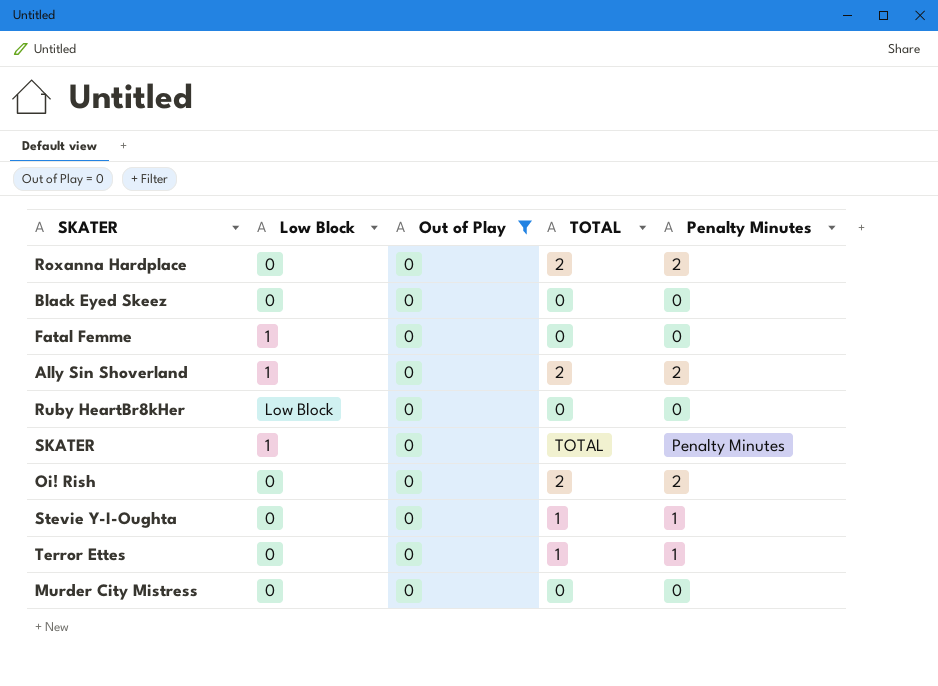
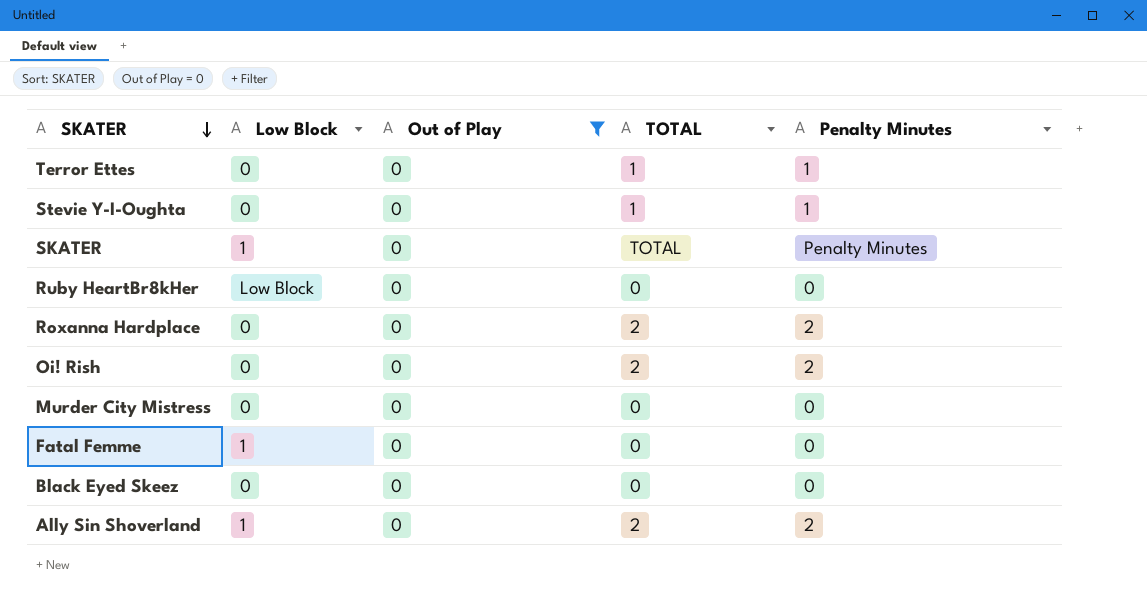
row order: none -> SKATER descending

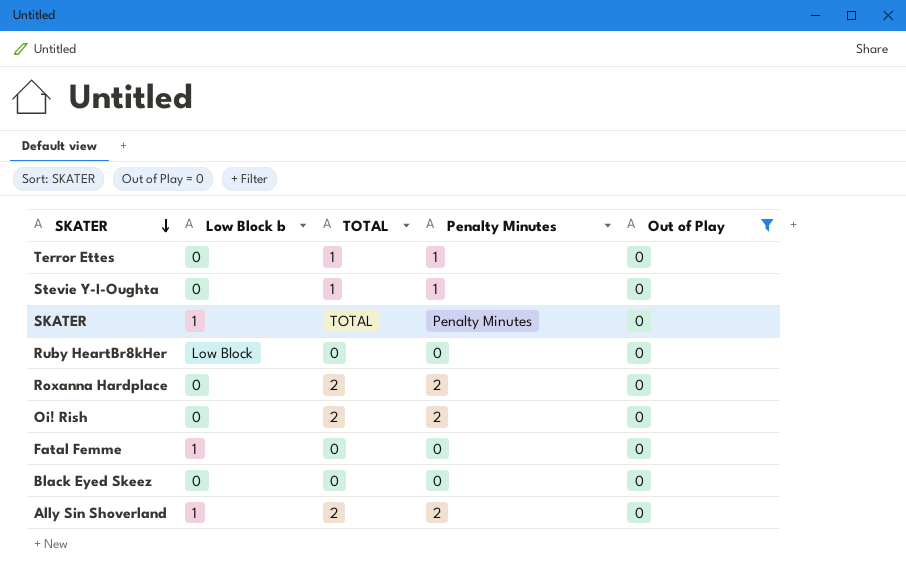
column name: Low Block -> Low Block b
column Out of Play | position: 3 -> 5
row Murder City Mistress: 0 | 0 | 0 | 0 -> none

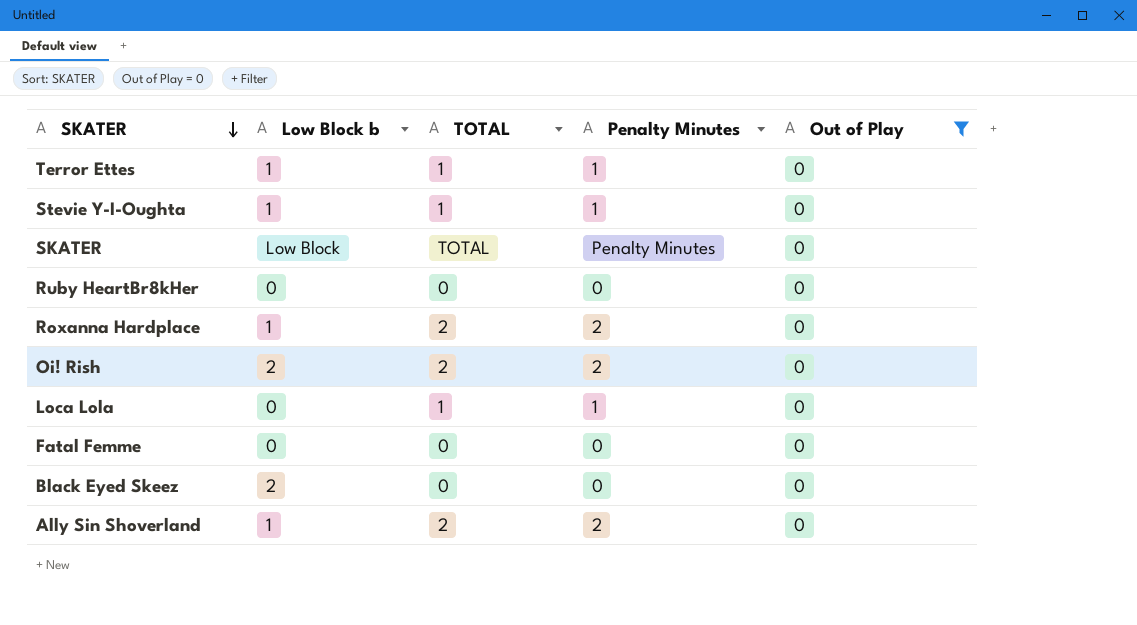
Terror Ettes | Low Block b: 0 -> 1
Stevie Y-I-Oughta | Low Block b: 0 -> 1
SKATER | Low Block b: 1 -> Low Block
Ruby HeartBr8kHer | Low Block b: Low Block -> 0
Roxanna Hardplace | Low Block b: 0 -> 1
Oi! Rish | Low Block b: 0 -> 2
row Loca Lola: none -> 0 | 1 | 1 | 0
Fatal Femme | Low Block b: 1 -> 0
Black Eyed Skeez | Low Block b: 0 -> 2

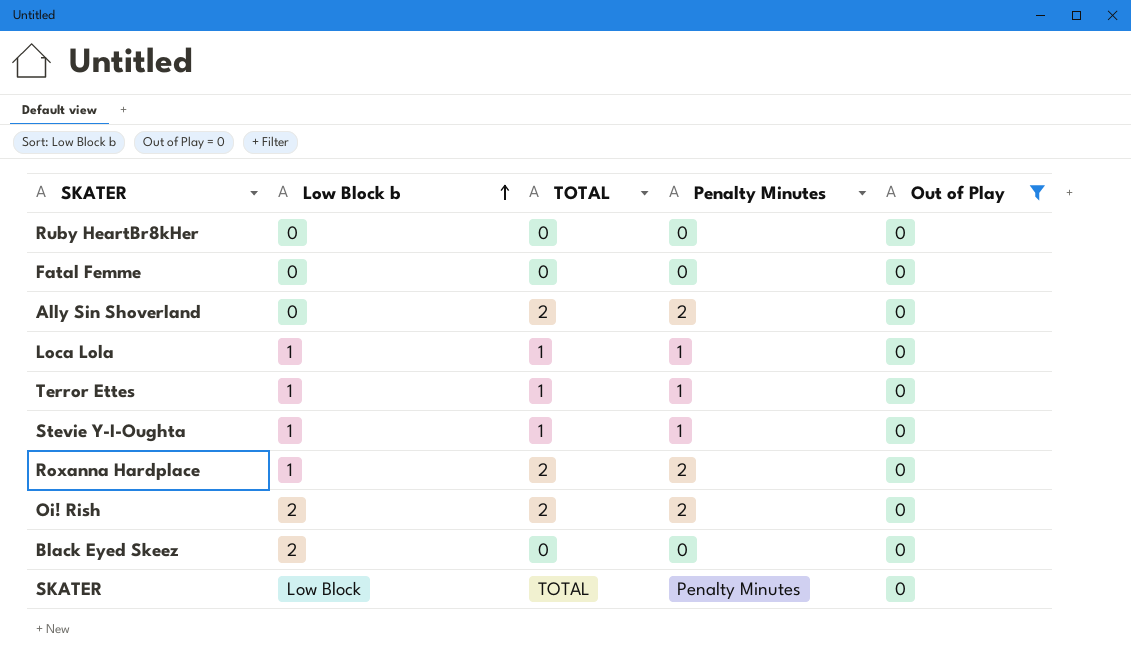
row order: SKATER descending -> Low Block b ascending
Ally Sin Shoverland | Low Block b: 1 -> 0
Loca Lola | Low Block b: 0 -> 1

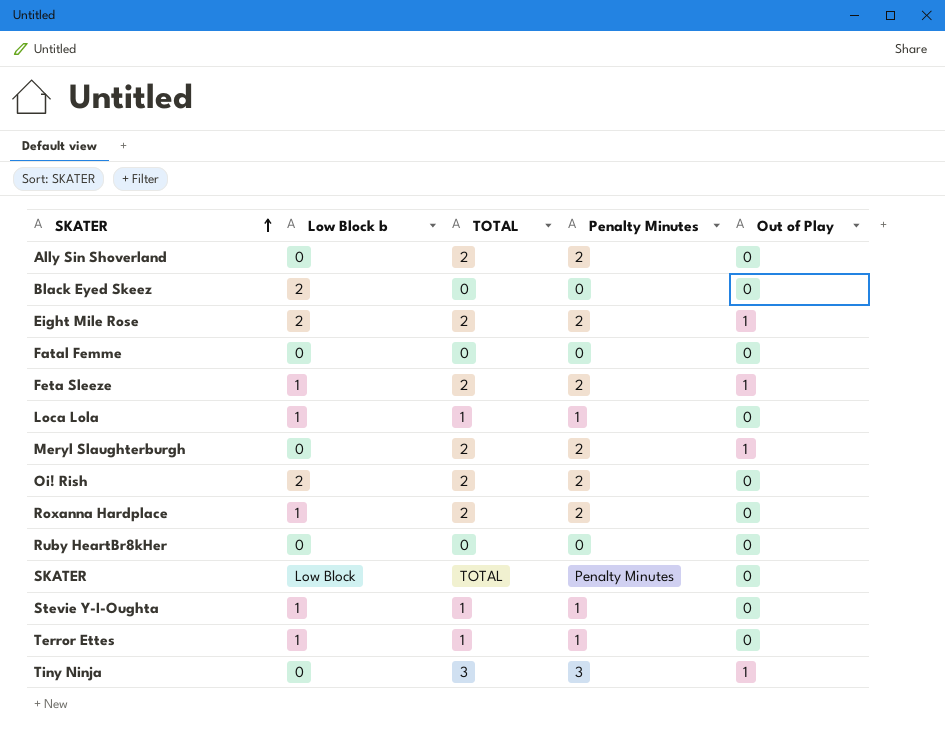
filter: Out of Play = 0 -> none
row order: Low Block b ascending -> SKATER ascending

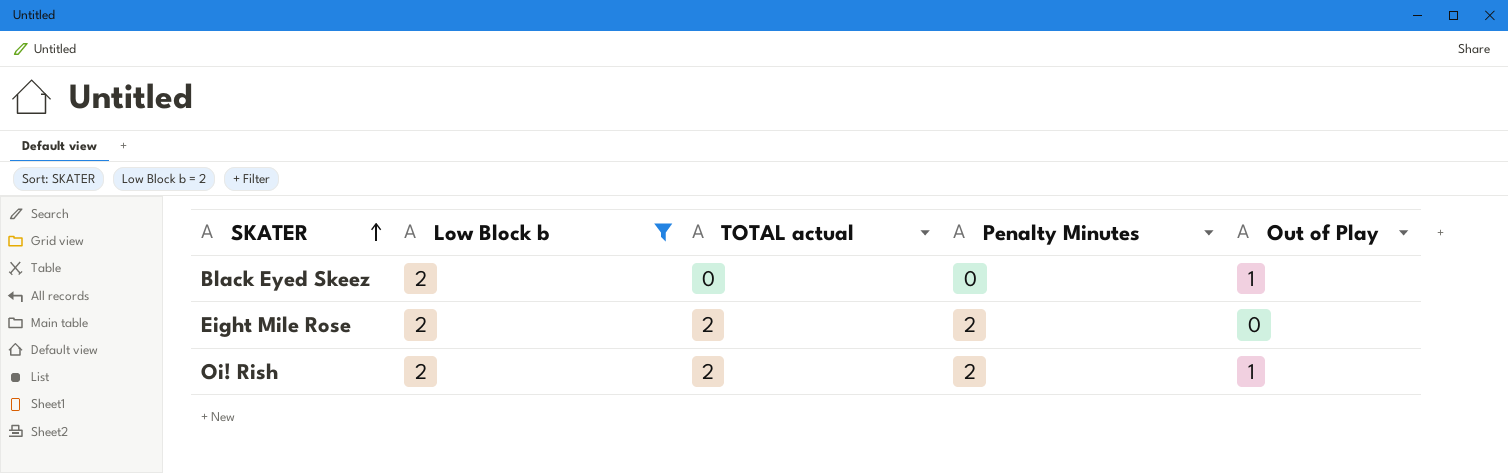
filter: none -> Low Block b = 2
column name: TOTAL -> TOTAL actual
Black Eyed Skeez | Out of Play: 0 -> 1
Eight Mile Rose | Out of Play: 1 -> 0
Oi! Rish | Out of Play: 0 -> 1

